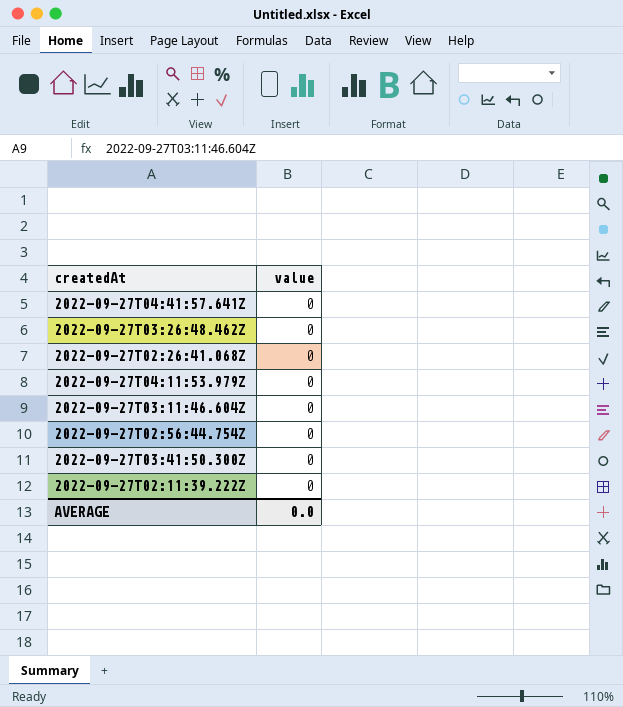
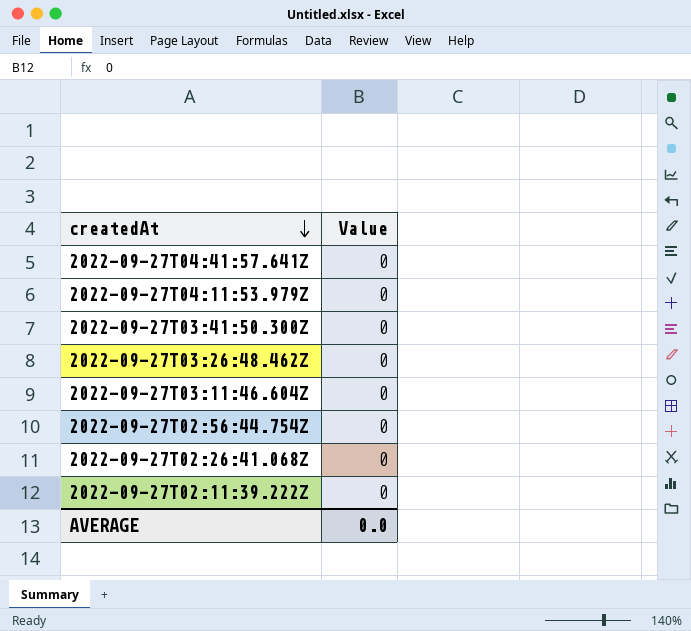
row order: none -> createdAt descending
column name: value -> Value

